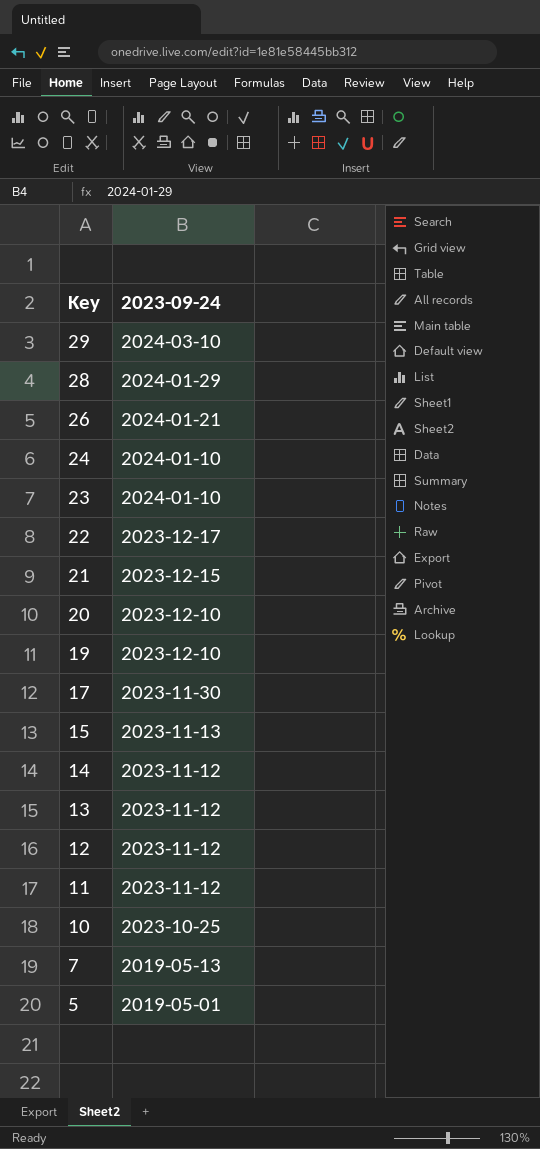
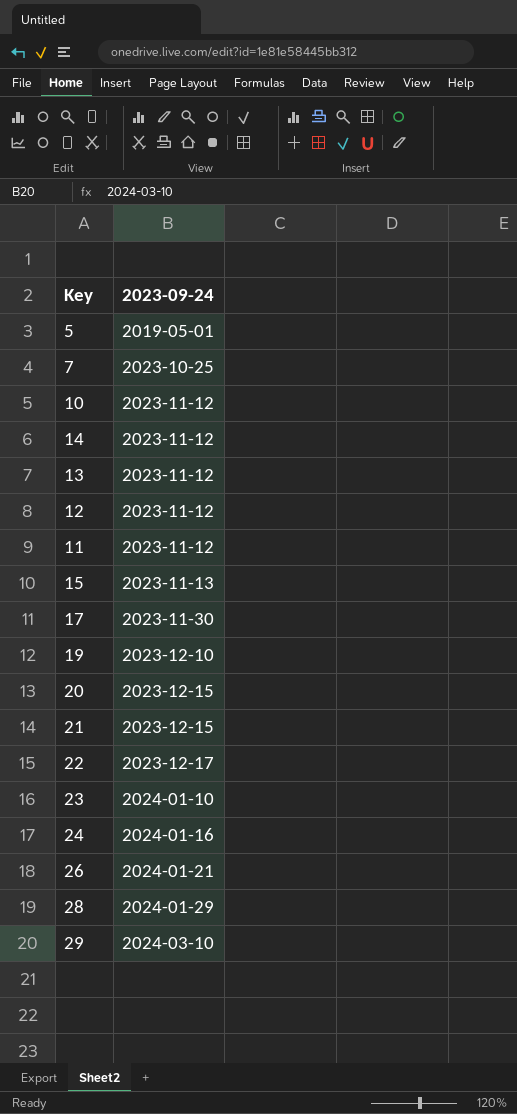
row order: Key descending -> 2023-09-24 ascending
7 | 2023-09-24: 2019-05-13 -> 2023-10-25
10 | 2023-09-24: 2023-10-25 -> 2023-11-12
20 | 2023-09-24: 2023-12-10 -> 2023-12-15
24 | 2023-09-24: 2024-01-10 -> 2024-01-16

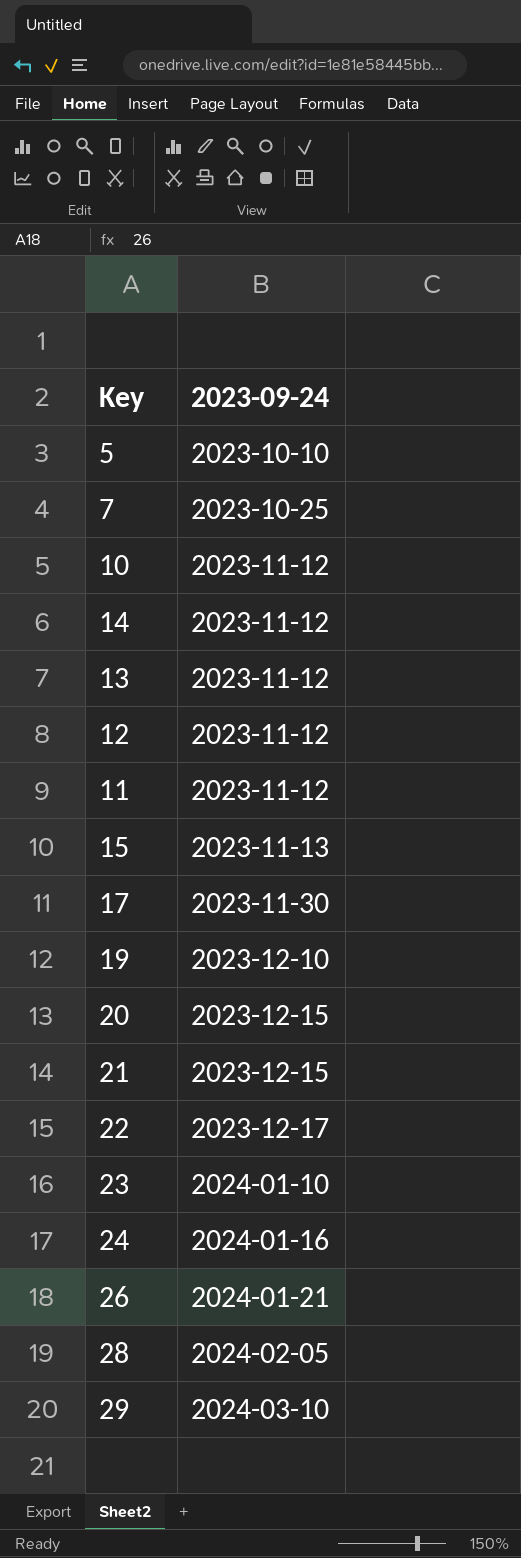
5 | 2023-09-24: 2019-05-01 -> 2023-10-10
28 | 2023-09-24: 2024-01-29 -> 2024-02-05

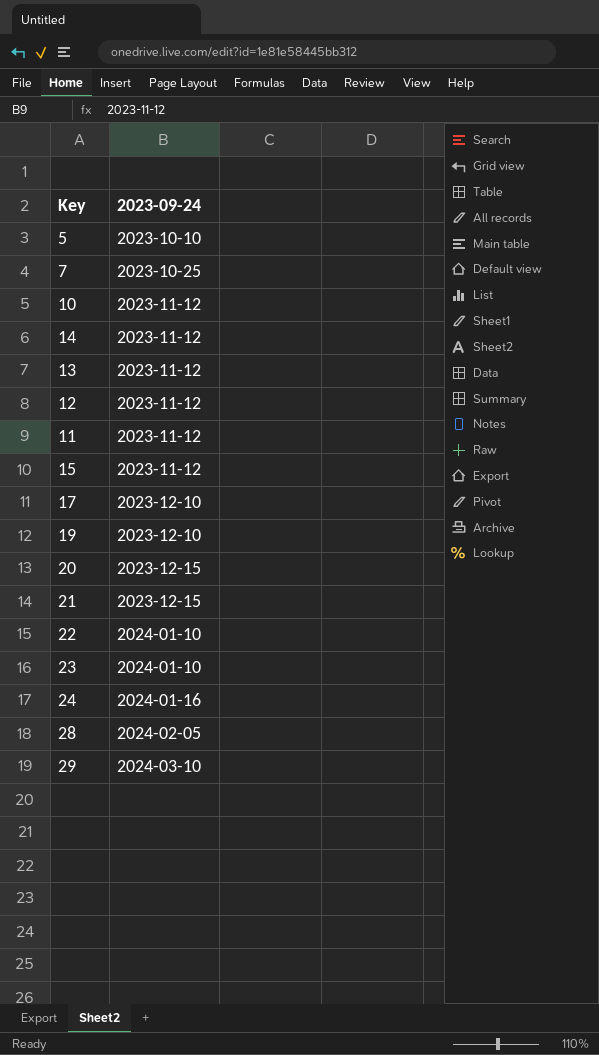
row 26: 2024-01-21 -> none
15 | 2023-09-24: 2023-11-13 -> 2023-11-12
17 | 2023-09-24: 2023-11-30 -> 2023-12-10
22 | 2023-09-24: 2023-12-17 -> 2024-01-10

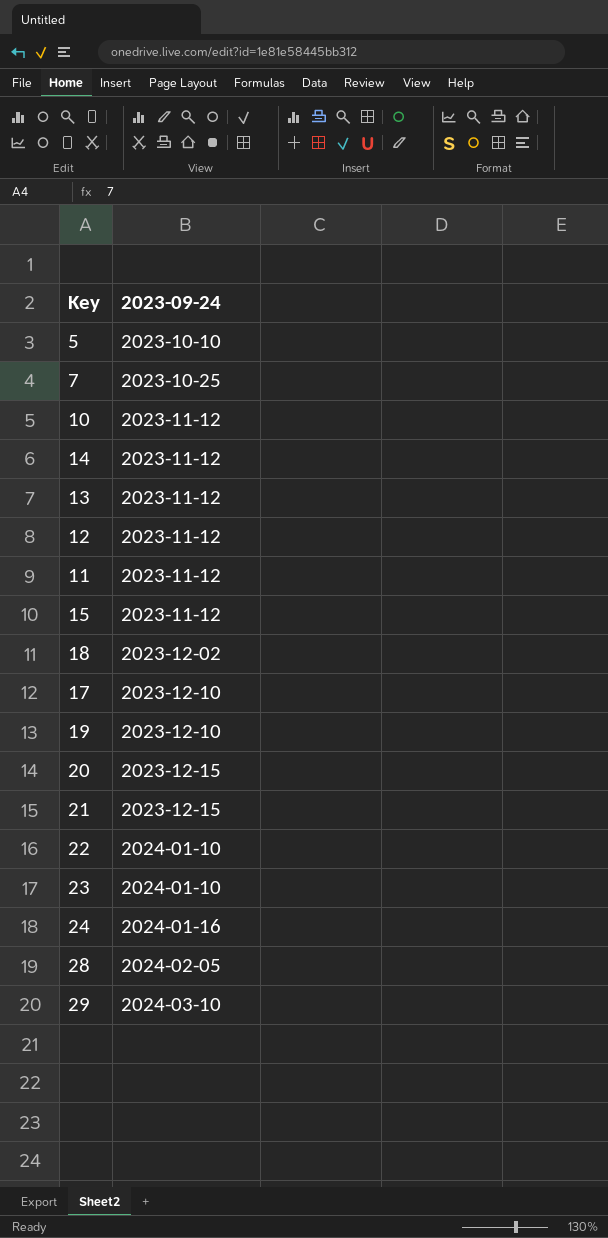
row 18: none -> 2023-12-02

